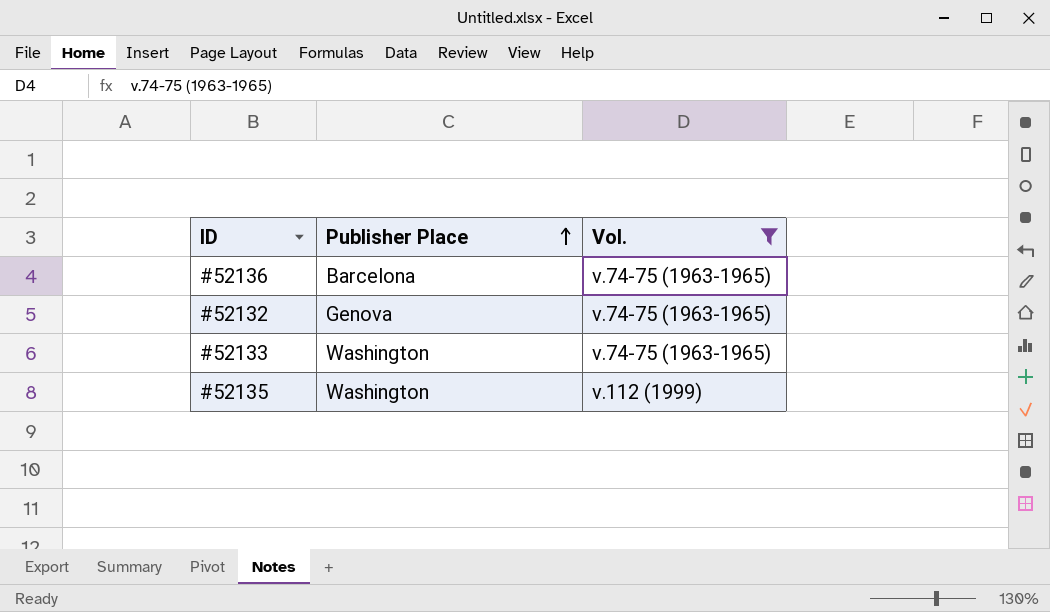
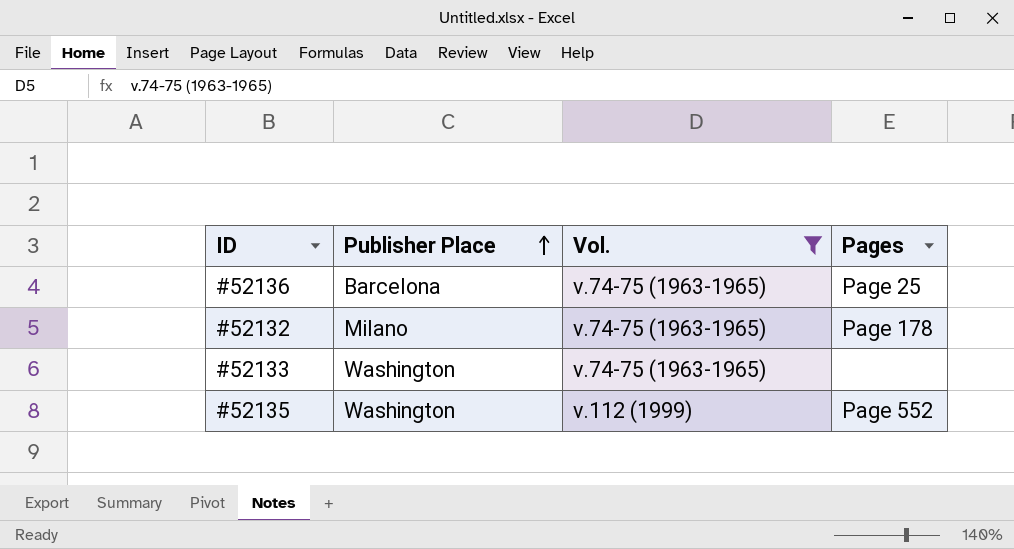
column Pages | position: none -> 4
#52132 | Publisher Place: Genova -> Milano

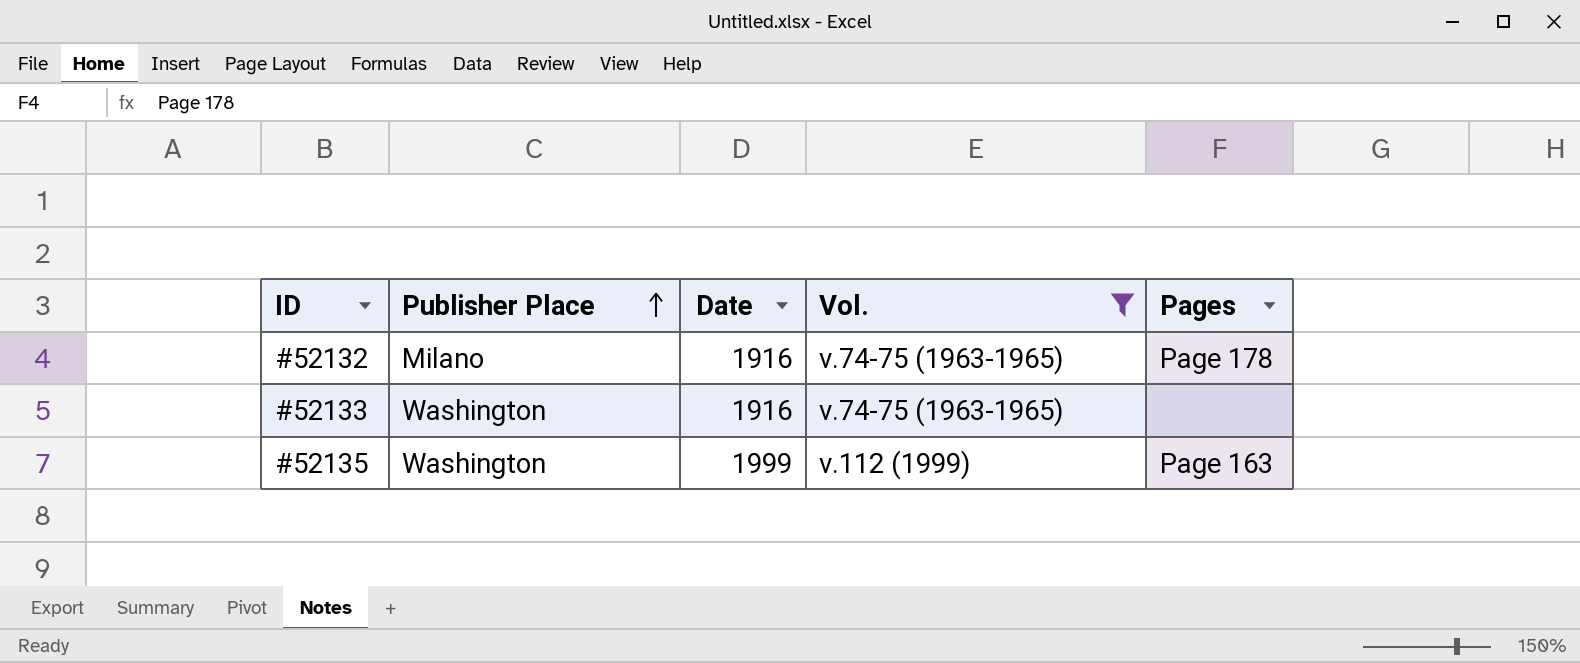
column Date | position: none -> 3
row #52136: Barcelona | v.74-75 (1963-1965) | Page 25 -> none
#52135 | Pages: Page 552 -> Page 163

